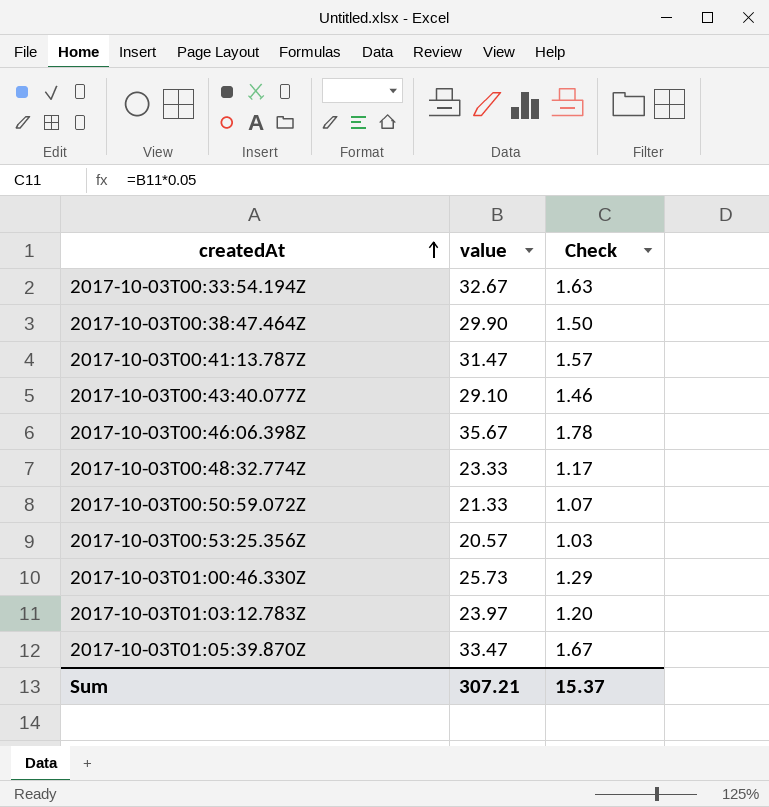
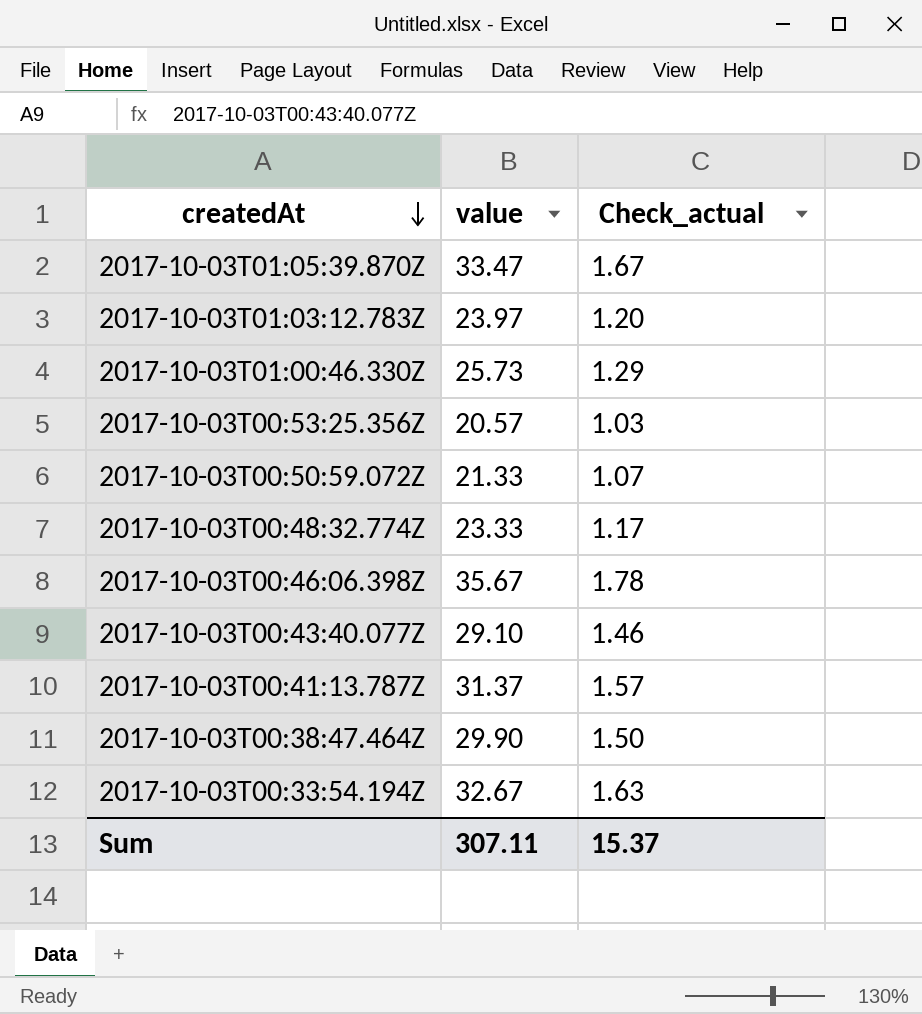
row order: createdAt ascending -> createdAt descending
column name: Check -> Check_actual
2017-10-03T00:41:13.787Z | value: 31.47 -> 31.37
Sum | value: 307.21 -> 307.11

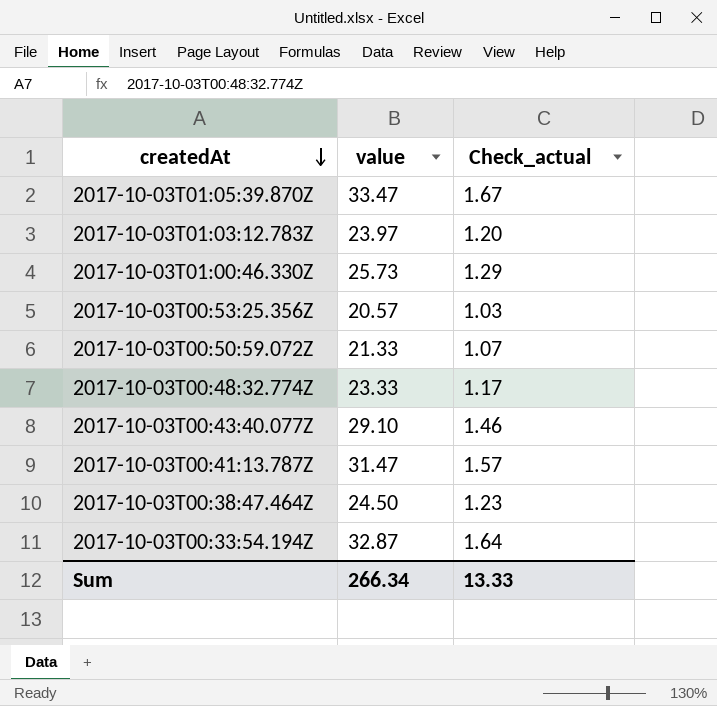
row 2017-10-03T00:46:06.398Z: 35.67 | 1.78 -> none
2017-10-03T00:41:13.787Z | value: 31.37 -> 31.47
2017-10-03T00:38:47.464Z | value: 29.90 -> 24.50
2017-10-03T00:38:47.464Z | Check_actual: 1.50 -> 1.23
2017-10-03T00:33:54.194Z | value: 32.67 -> 32.87
2017-10-03T00:33:54.194Z | Check_actual: 1.63 -> 1.64
Sum | value: 307.11 -> 266.34
Sum | Check_actual: 15.37 -> 13.33

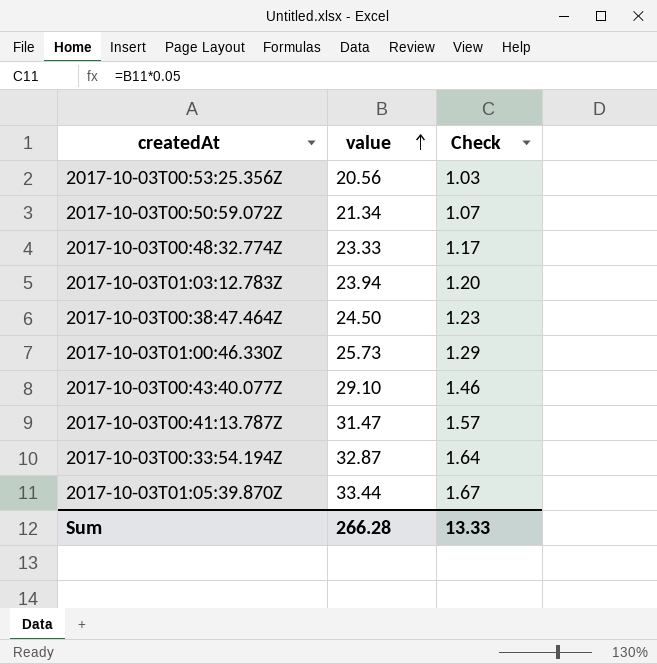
row order: createdAt descending -> value ascending
column name: Check_actual -> Check
2017-10-03T00:53:25.356Z | value: 20.57 -> 20.56
2017-10-03T00:50:59.072Z | value: 21.33 -> 21.34
2017-10-03T01:03:12.783Z | value: 23.97 -> 23.94
2017-10-03T01:05:39.870Z | value: 33.47 -> 33.44
Sum | value: 266.34 -> 266.28

